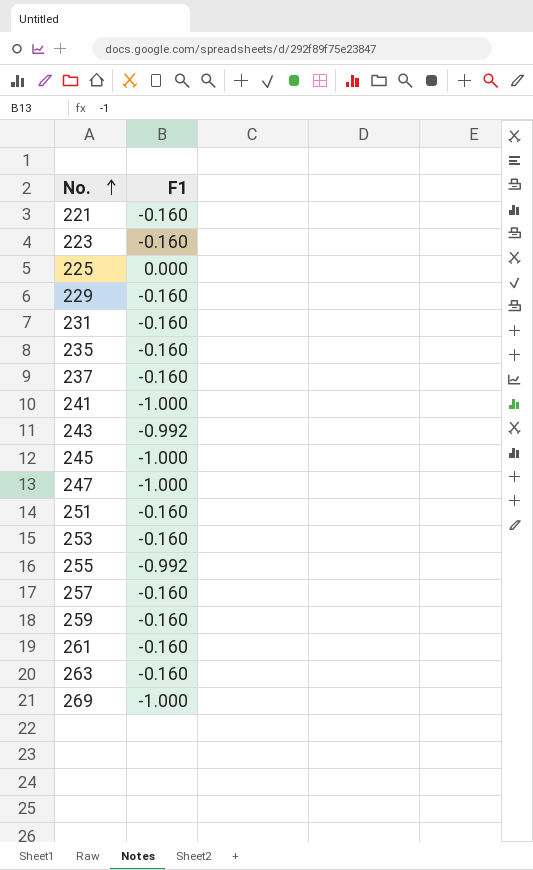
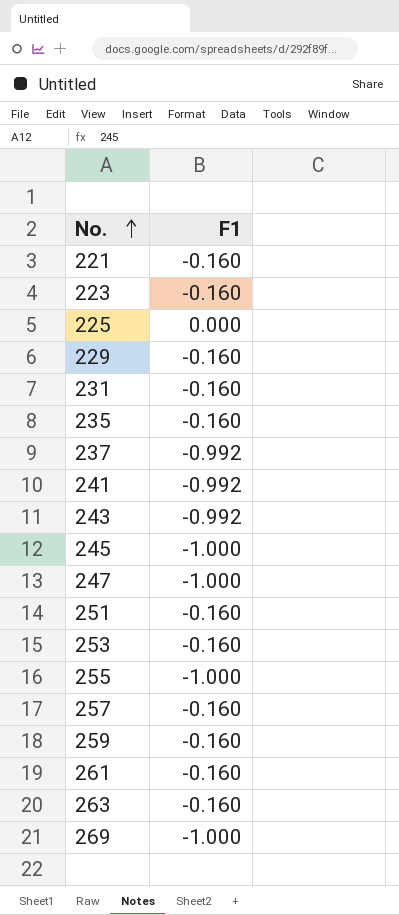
237 | F1: -0.160 -> -0.992
241 | F1: -1.000 -> -0.992
255 | F1: -0.992 -> -1.000

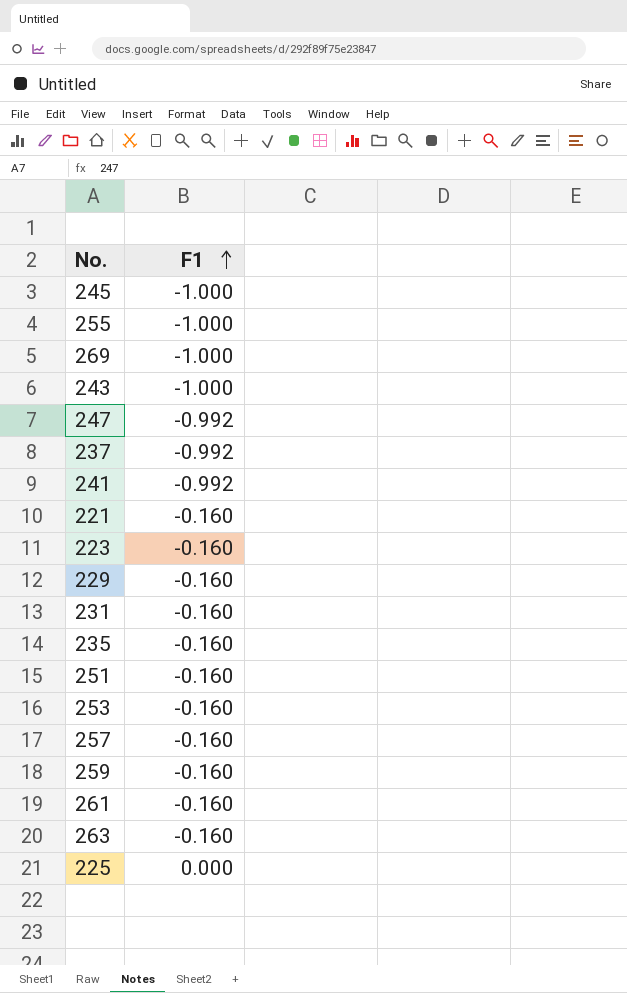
row order: No. ascending -> F1 ascending
243 | F1: -0.992 -> -1.000
247 | F1: -1.000 -> -0.992

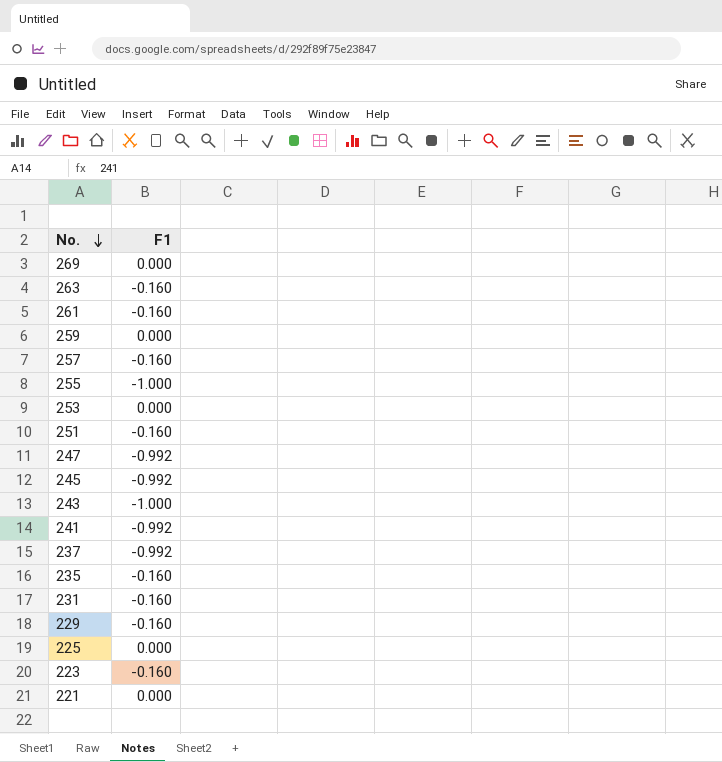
row order: F1 ascending -> No. descending
269 | F1: -1.000 -> 0.000
259 | F1: -0.160 -> 0.000
253 | F1: -0.160 -> 0.000
245 | F1: -1.000 -> -0.992
221 | F1: -0.160 -> 0.000

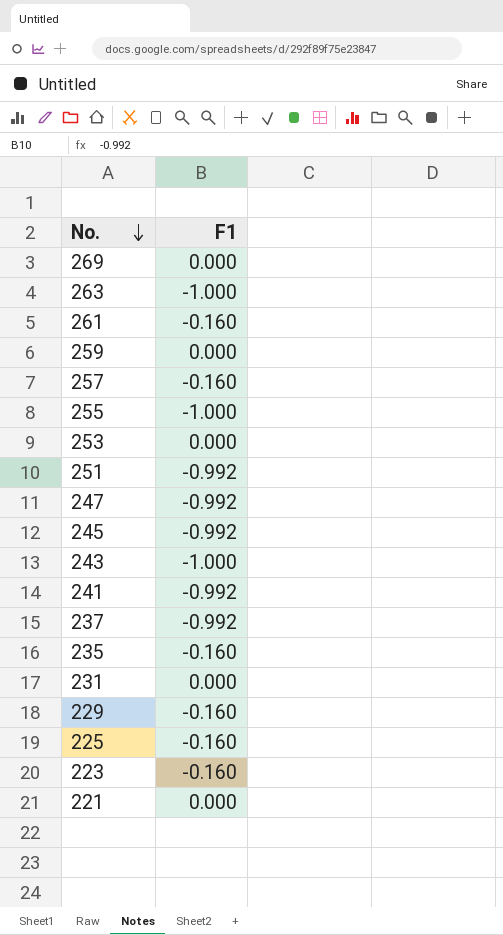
263 | F1: -0.160 -> -1.000
251 | F1: -0.160 -> -0.992
231 | F1: -0.160 -> 0.000
225 | F1: 0.000 -> -0.160

